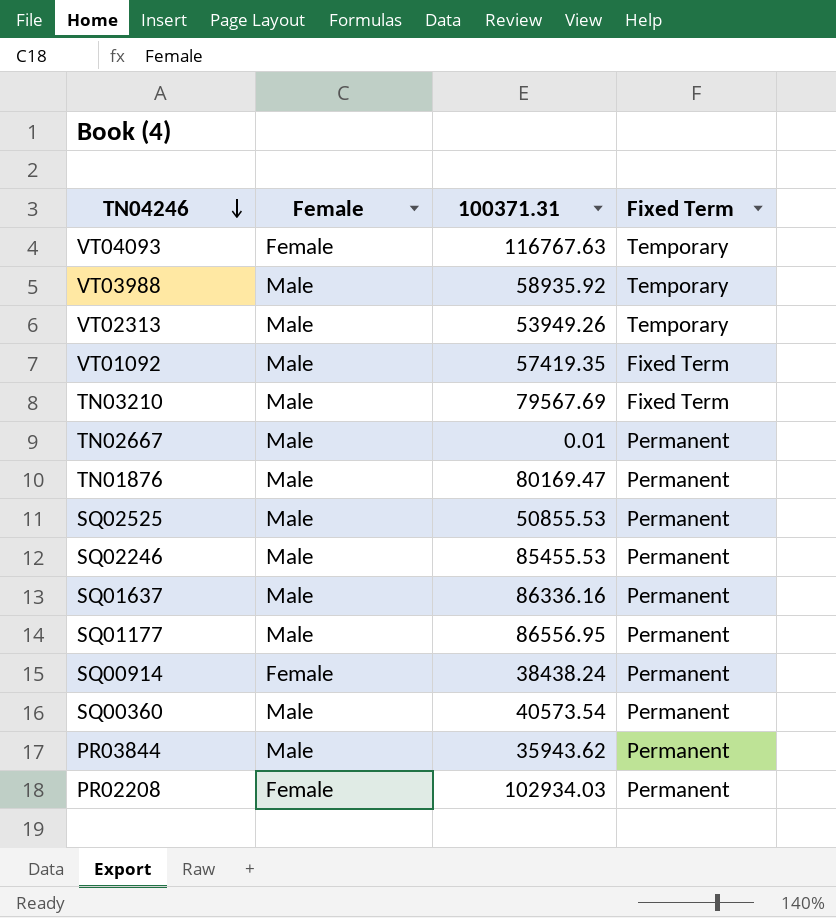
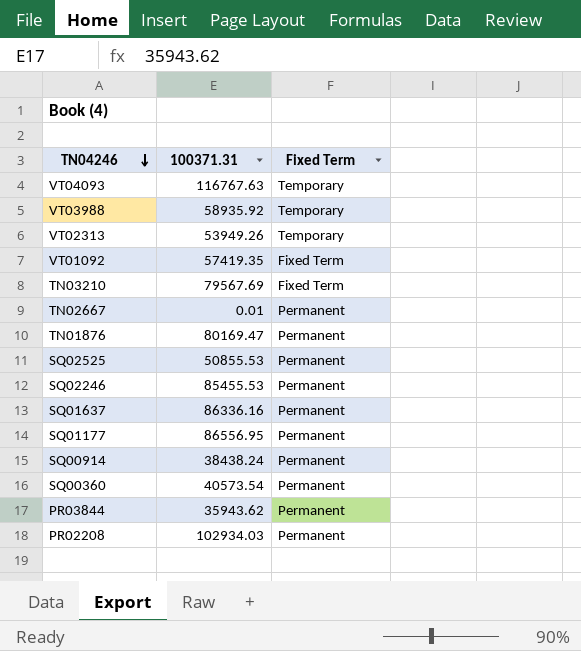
column Female | position: 2 -> none

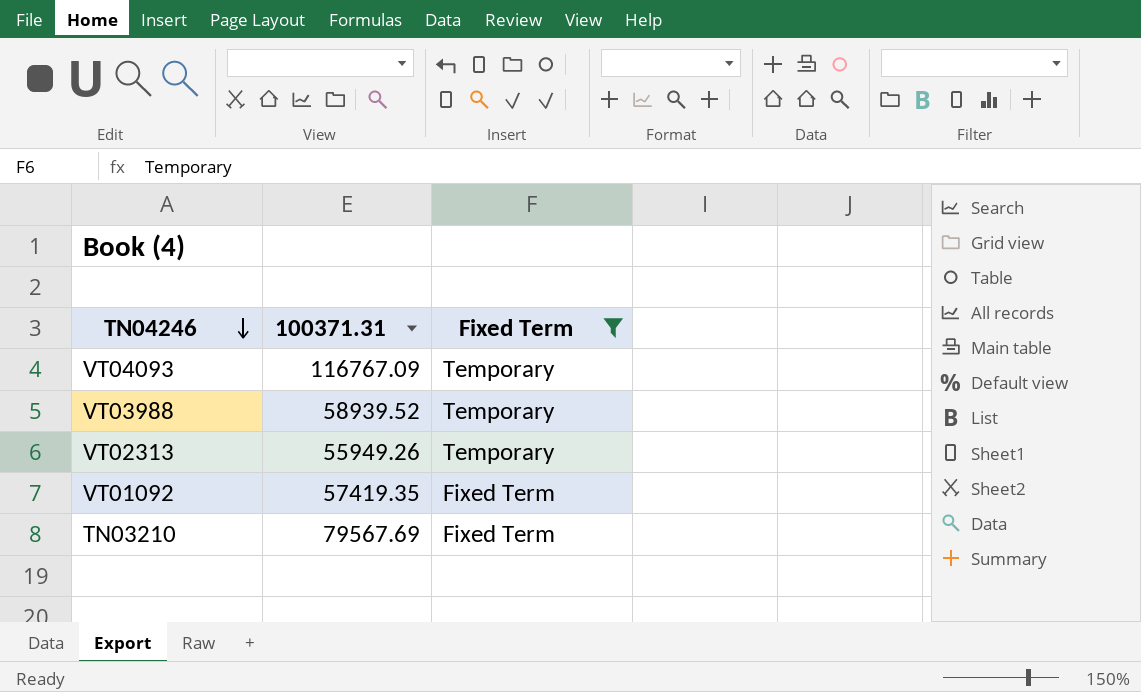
filter: none -> Fixed Term != Permanent
VT04093 | 100371.31: 116767.63 -> 116767.09
VT03988 | 100371.31: 58935.92 -> 58939.52
VT02313 | 100371.31: 53949.26 -> 55949.26

